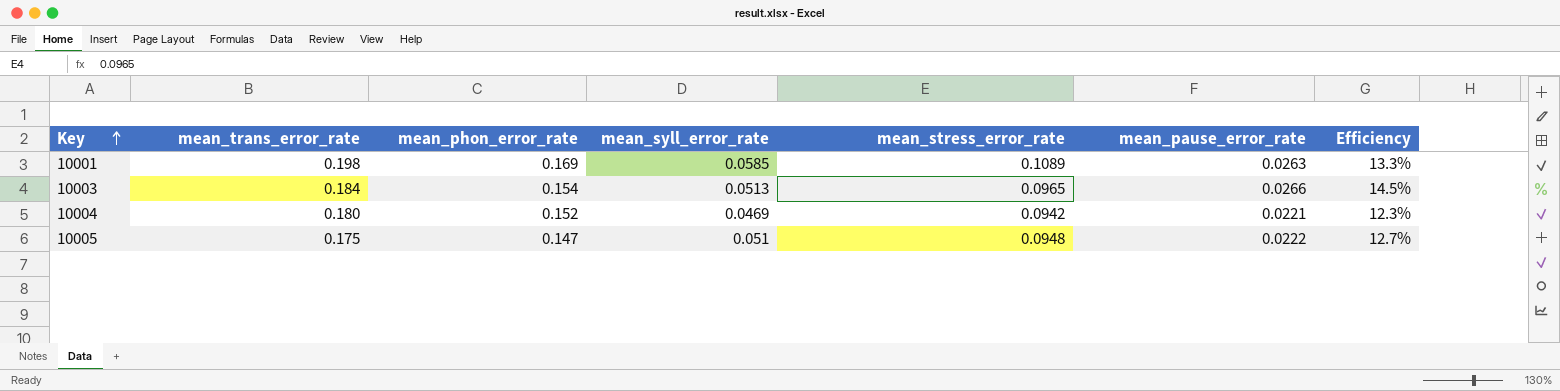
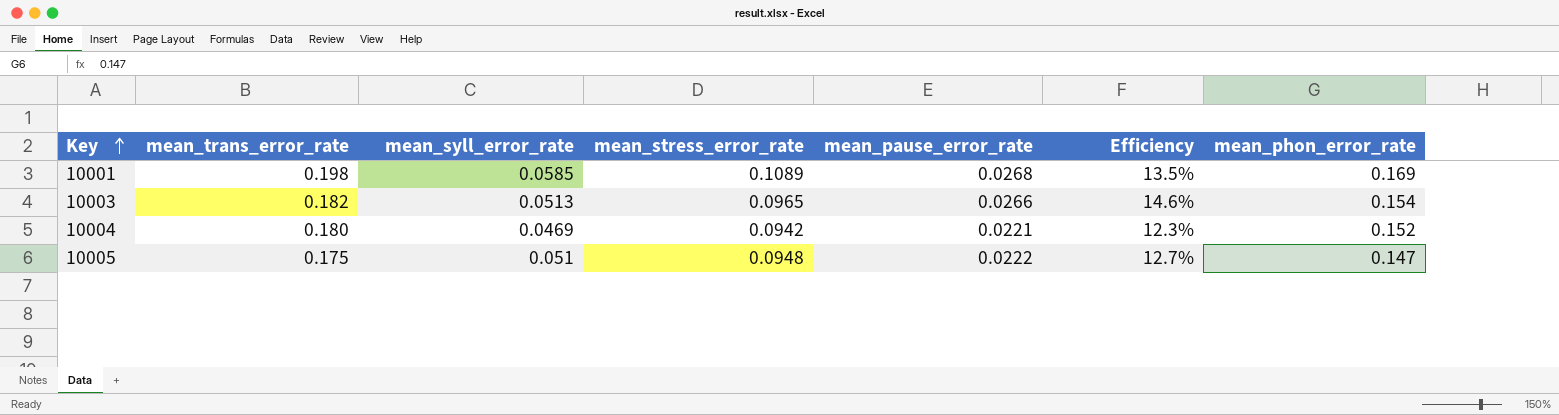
column mean_phon_error_rate | position: 3 -> 7
10001 | mean_pause_error_rate: 0.0263 -> 0.0268
10001 | Efficiency: 13.3% -> 13.5%
10003 | mean_trans_error_rate: 0.184 -> 0.182
10003 | Efficiency: 14.5% -> 14.6%

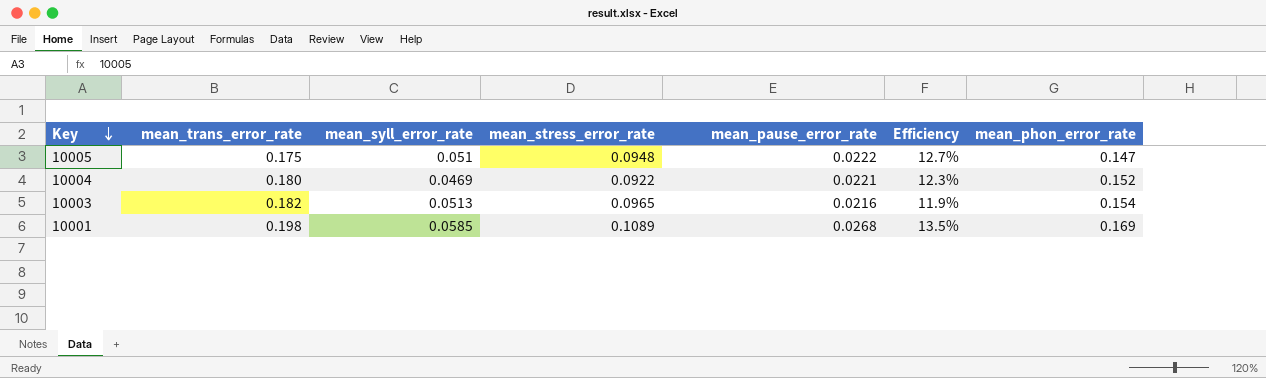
row order: Key ascending -> Key descending
10004 | mean_stress_error_rate: 0.0942 -> 0.0922
10003 | mean_pause_error_rate: 0.0266 -> 0.0216
10003 | Efficiency: 14.6% -> 11.9%

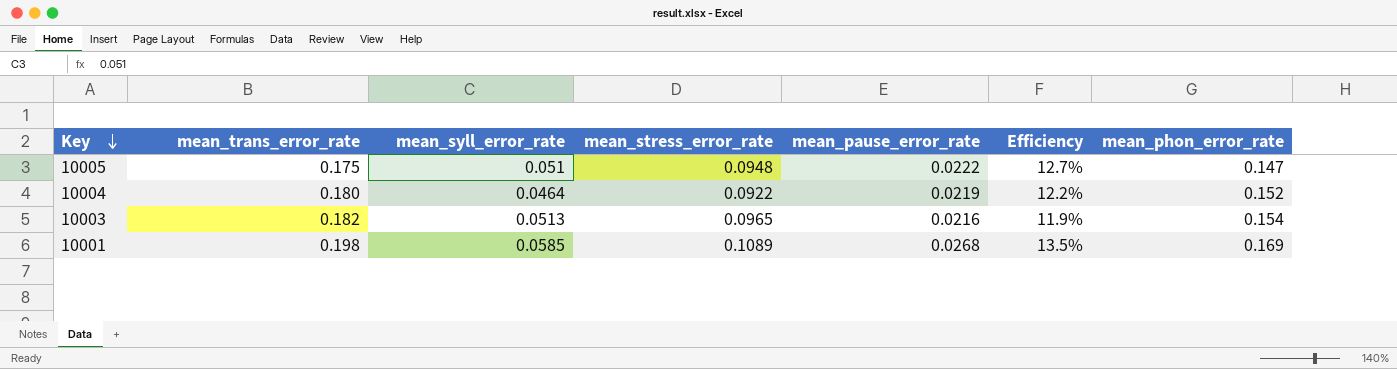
10004 | mean_syll_error_rate: 0.0469 -> 0.0464
10004 | mean_pause_error_rate: 0.0221 -> 0.0219
10004 | Efficiency: 12.3% -> 12.2%

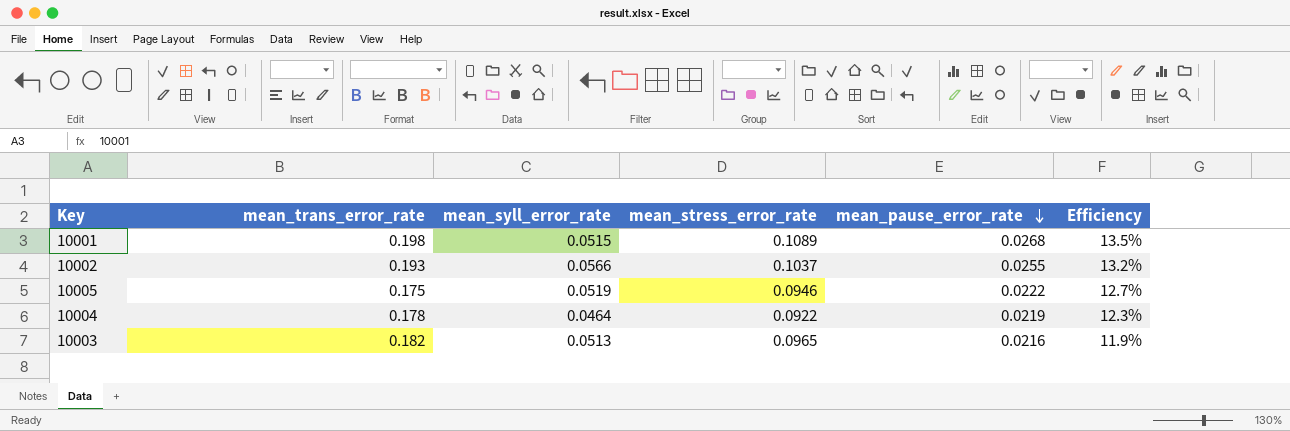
row order: Key descending -> mean_pause_error_rate descending
column mean_phon_error_rate | position: 7 -> none
10001 | mean_syll_error_rate: 0.0585 -> 0.0515
row 10002: none -> 0.193 | 0.0566 | 0.1037 | 0.0255 | 13.2%
10005 | mean_syll_error_rate: 0.051 -> 0.0519
10005 | mean_stress_error_rate: 0.0948 -> 0.0946
10004 | mean_trans_error_rate: 0.180 -> 0.178
10004 | Efficiency: 12.2% -> 12.3%

